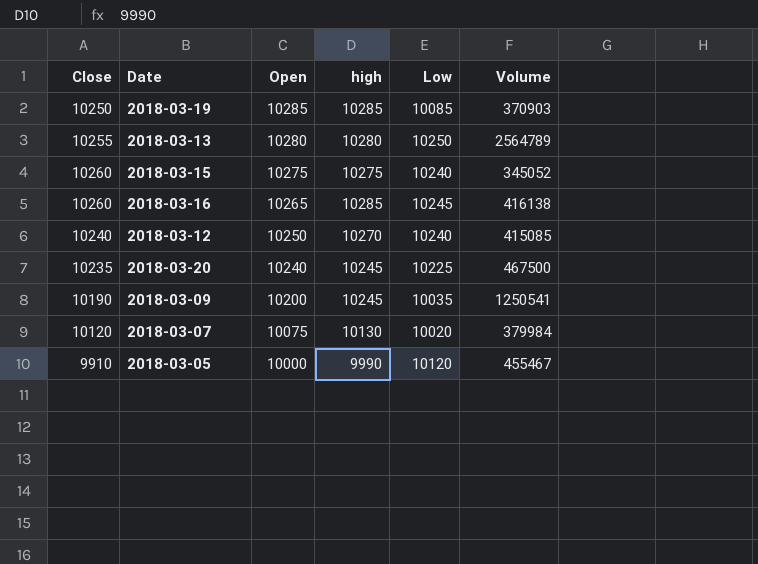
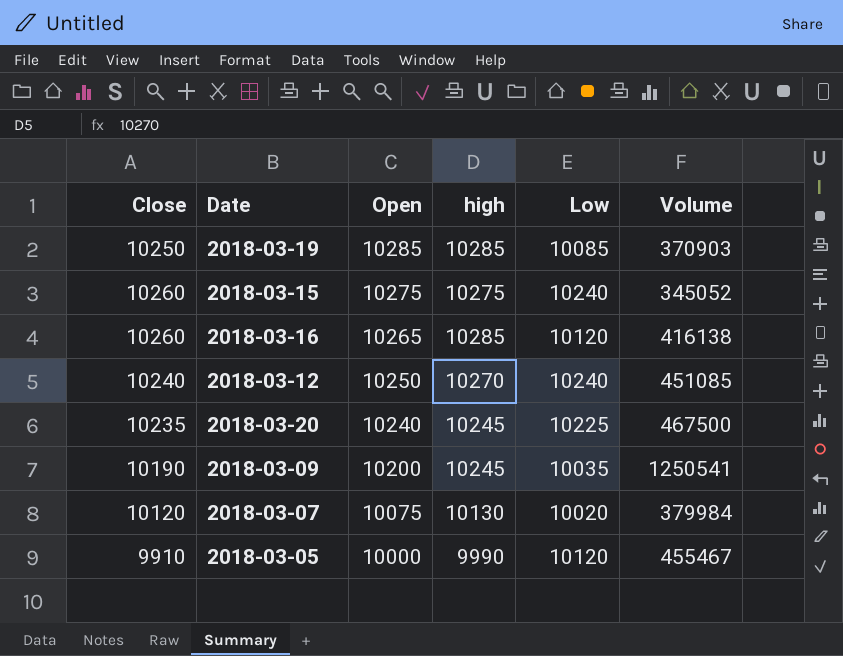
row 2018-03-13: 10255 | 10280 | 10280 | 10250 | 2564789 -> none
2018-03-16 | Low: 10245 -> 10120
2018-03-12 | Volume: 415085 -> 451085

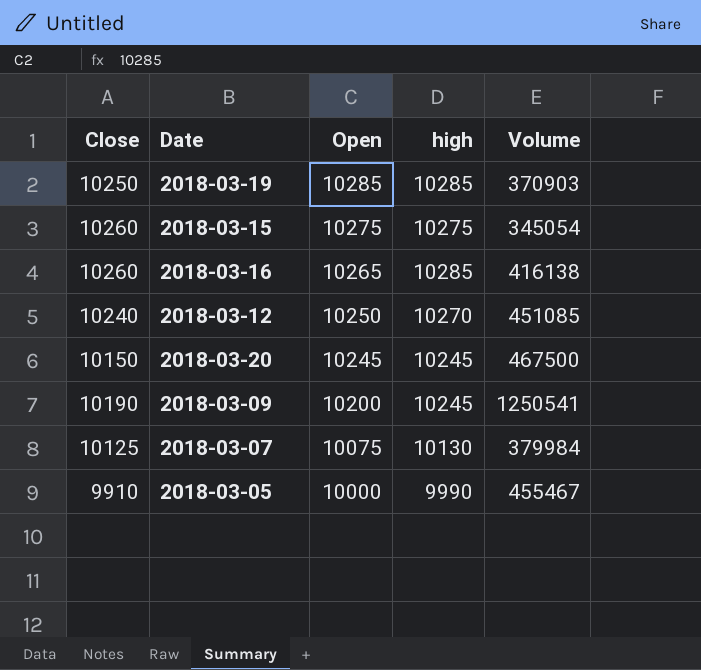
column Low | position: 5 -> none
2018-03-15 | Volume: 345052 -> 345054
2018-03-20 | Close: 10235 -> 10150
2018-03-20 | Open: 10240 -> 10245
2018-03-07 | Close: 10120 -> 10125

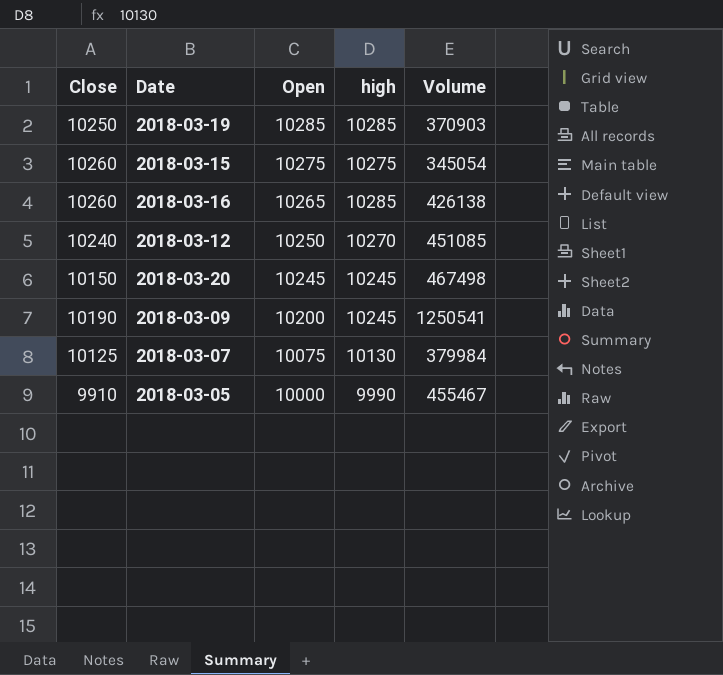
2018-03-16 | Volume: 416138 -> 426138
2018-03-20 | Volume: 467500 -> 467498

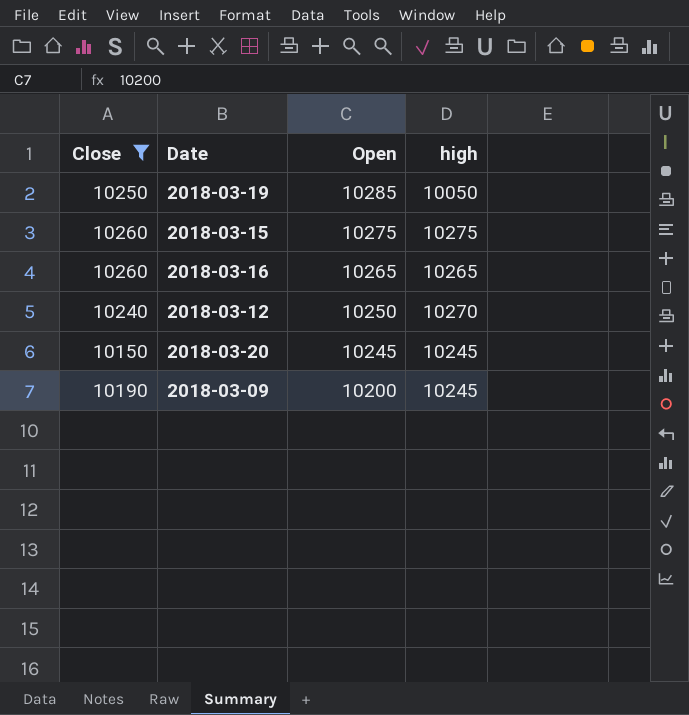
filter: none -> Close >= 10150
column Volume | position: 5 -> none
2018-03-19 | high: 10285 -> 10050
2018-03-16 | high: 10285 -> 10265

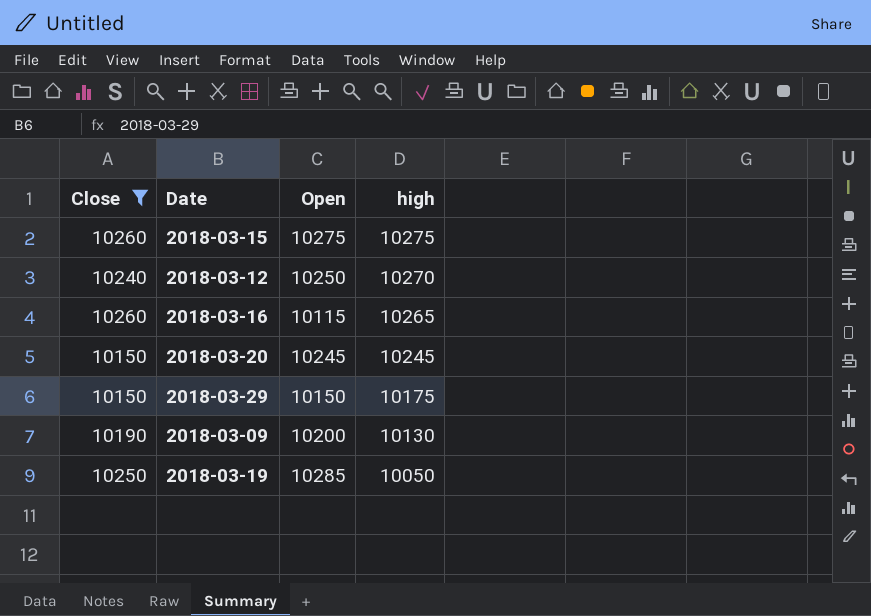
row order: Open descending -> high descending
2018-03-16 | Open: 10265 -> 10115
row 2018-03-29: none -> 10150 | 10150 | 10175
2018-03-09 | high: 10245 -> 10130

